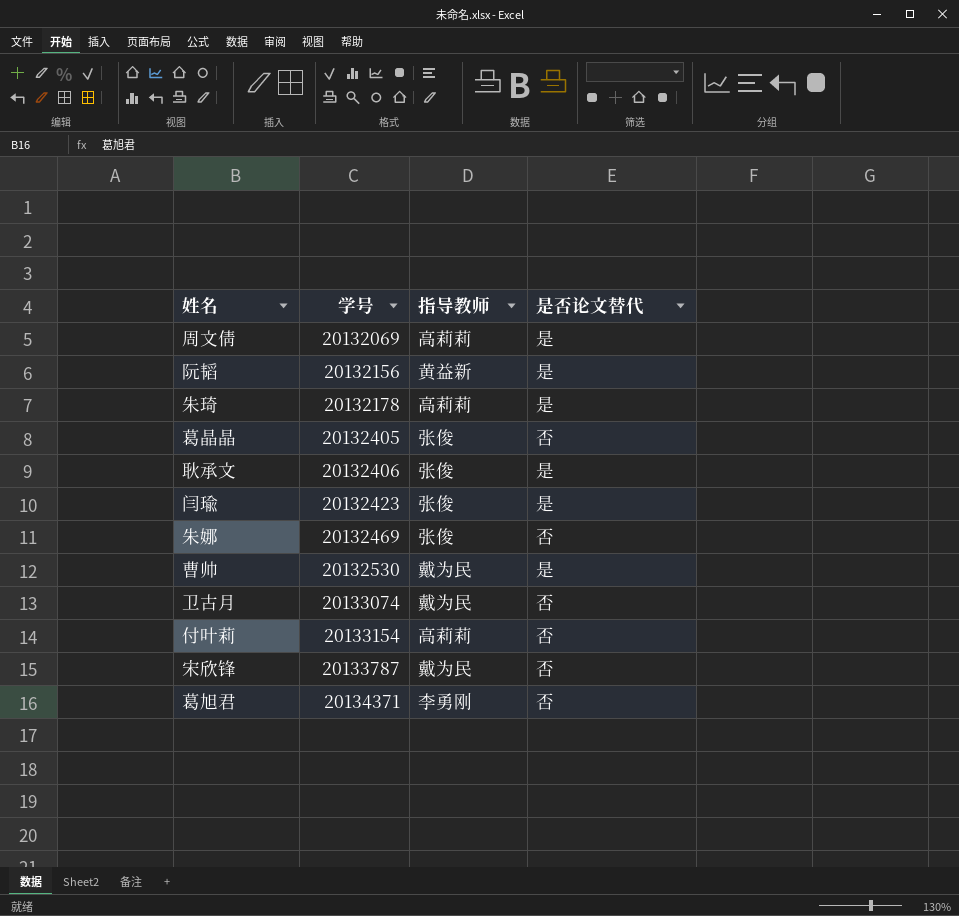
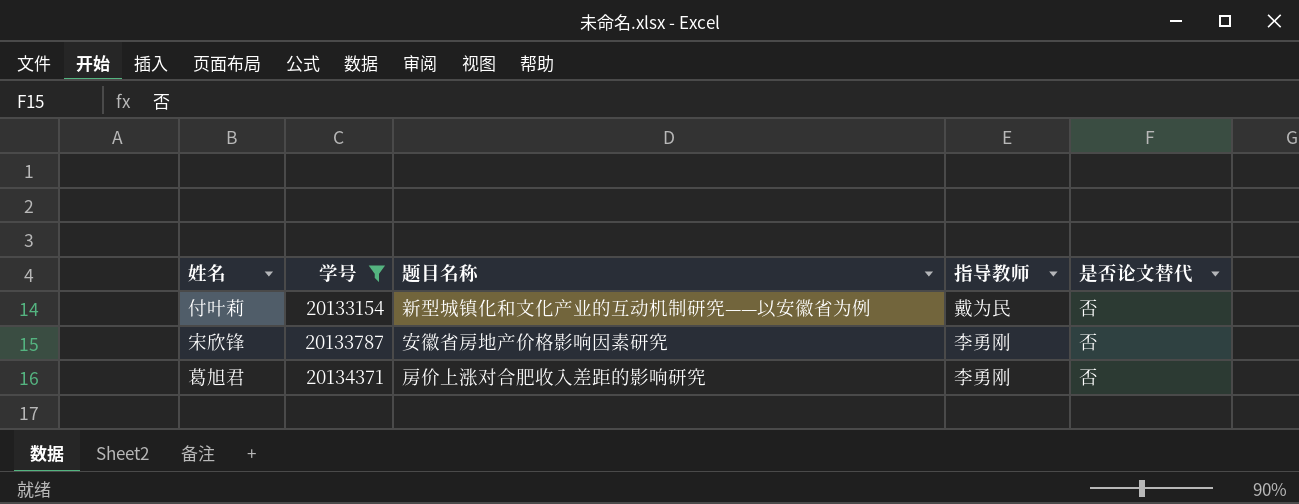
filter: none -> 学号 >= 20133154
column 题目名称 | position: none -> 3
付叶莉 | 指导教师: 高莉莉 -> 戴为民
宋欣锋 | 指导教师: 戴为民 -> 李勇刚

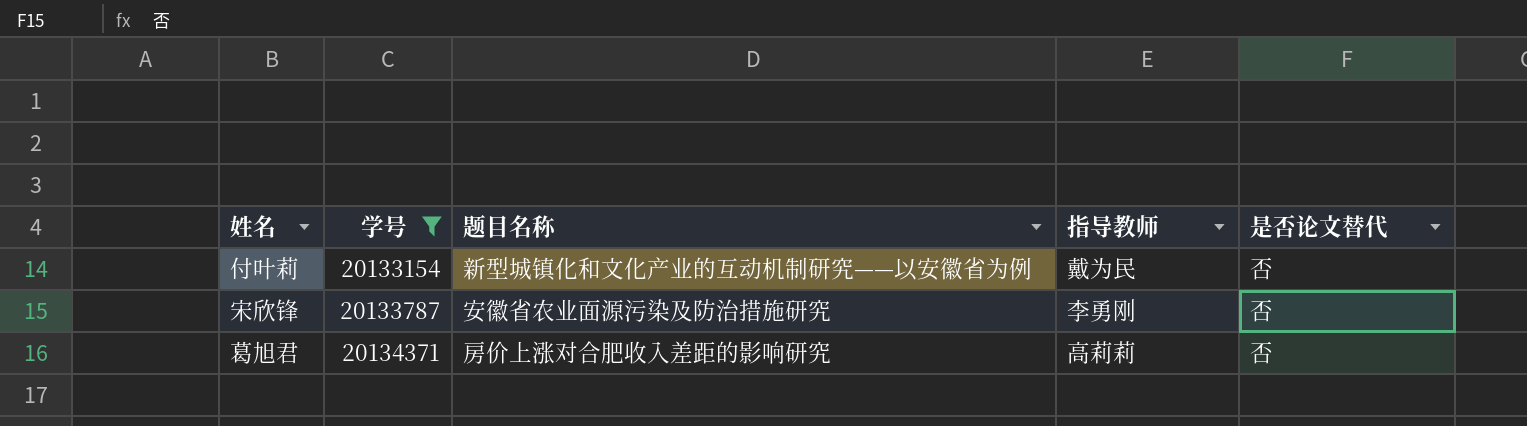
宋欣锋 | 题目名称: 安徽省房地产价格影响因素研究 -> 安徽省农业面源污染及防治措施研究
葛旭君 | 指导教师: 李勇刚 -> 高莉莉

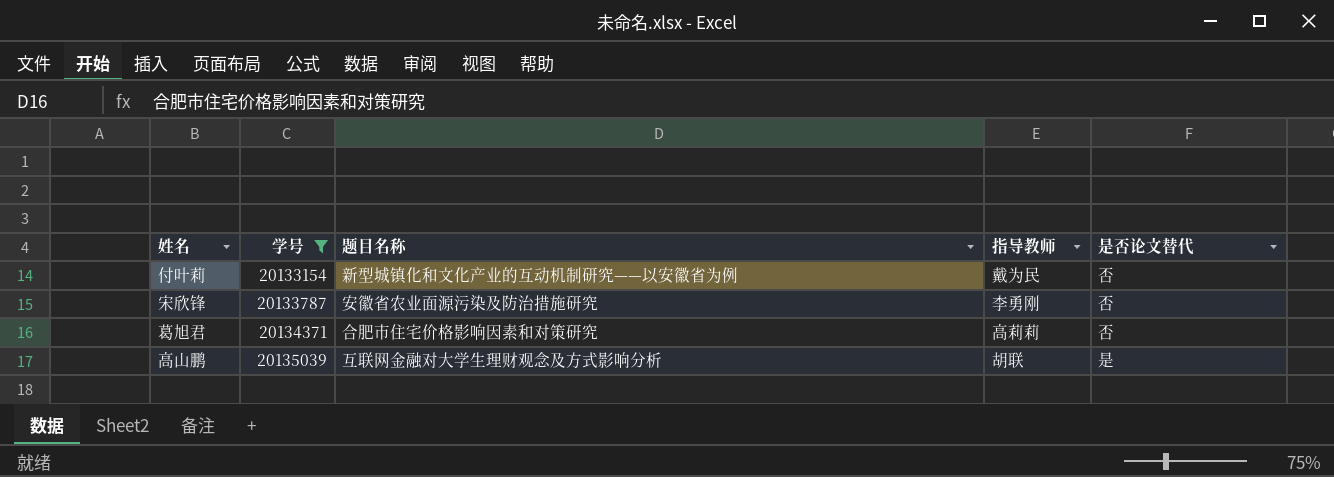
葛旭君 | 题目名称: 房价上涨对合肥收入差距的影响研究 -> 合肥市住宅价格影响因素和对策研究
row 高山鹏: none -> 20135039 | 互联网金融对大学生理财观念及方式影响分析 | 胡联 | 是

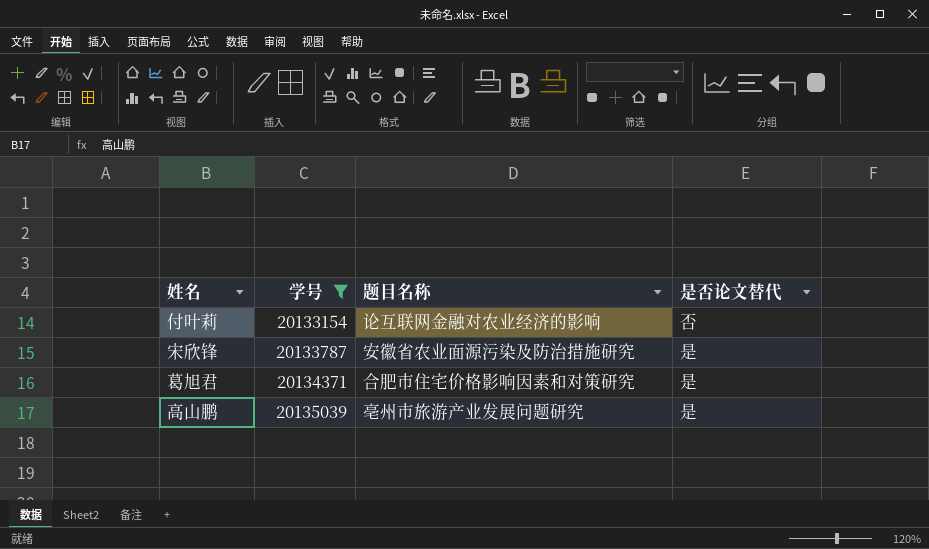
column 指导教师 | position: 4 -> none
付叶莉 | 题目名称: 新型城镇化和文化产业的互动机制研究——以安徽省为例 -> 论互联网金融对农业经济的影响
宋欣锋 | 是否论文替代: 否 -> 是
葛旭君 | 是否论文替代: 否 -> 是
高山鹏 | 题目名称: 互联网金融对大学生理财观念及方式影响分析 -> 亳州市旅游产业发展问题研究

